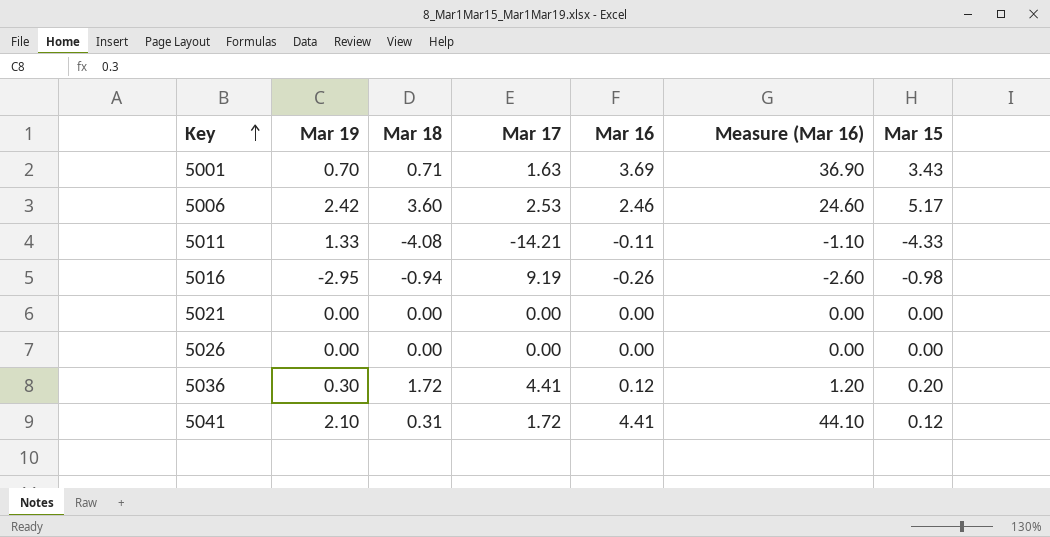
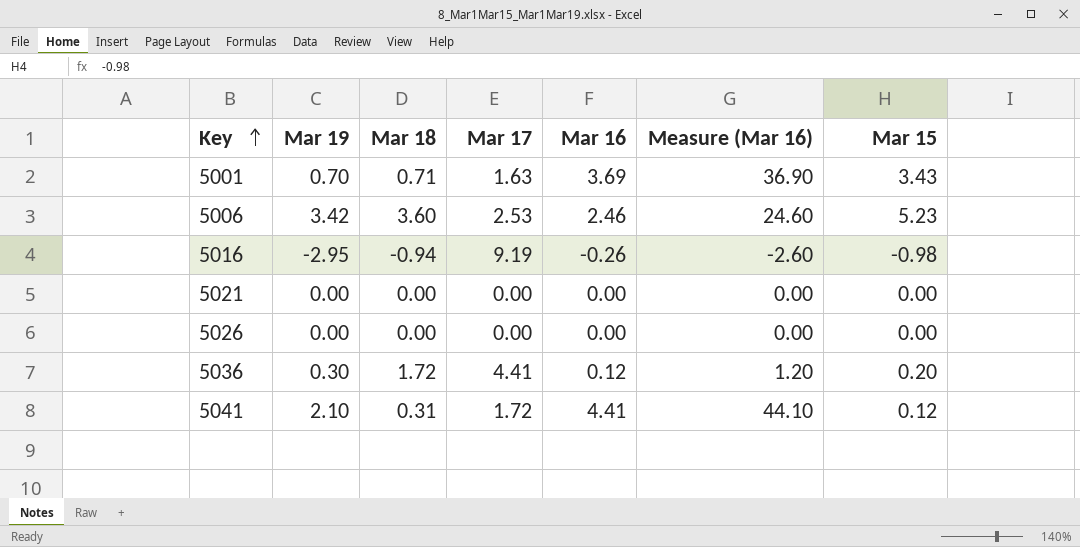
row 5011: 1.33 | -4.08 | -14.21 | -0.11 | -1.10 | -4.33 -> none
5006 | Mar 19: 2.42 -> 3.42
5006 | Mar 15: 5.17 -> 5.23

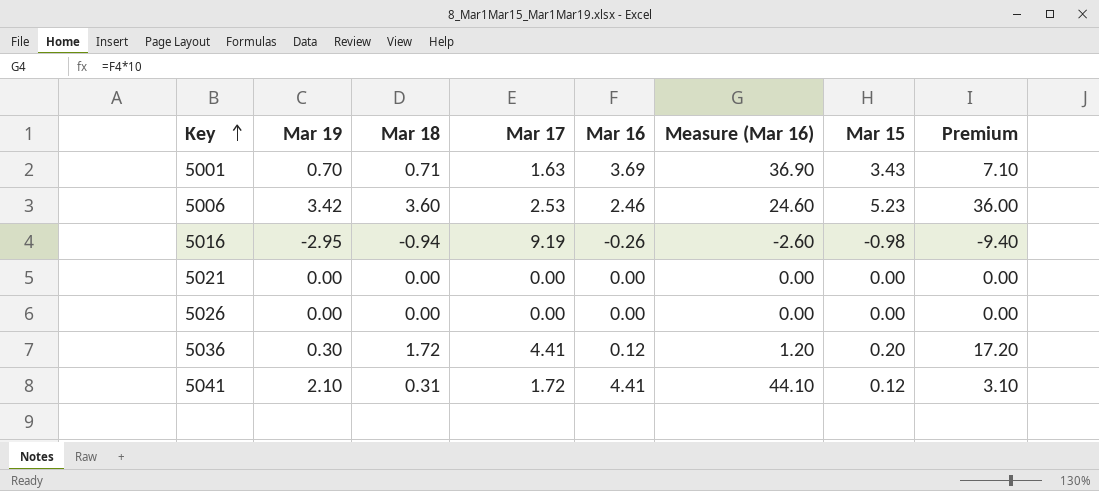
column Premium | formula: none -> [Mar 18] * 10

